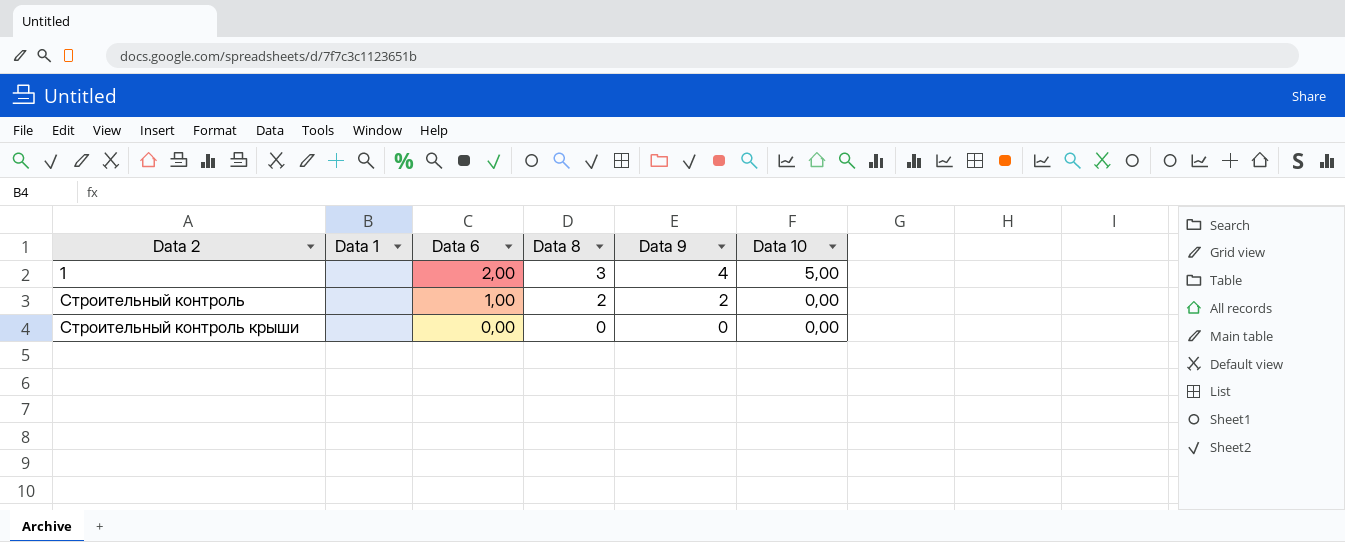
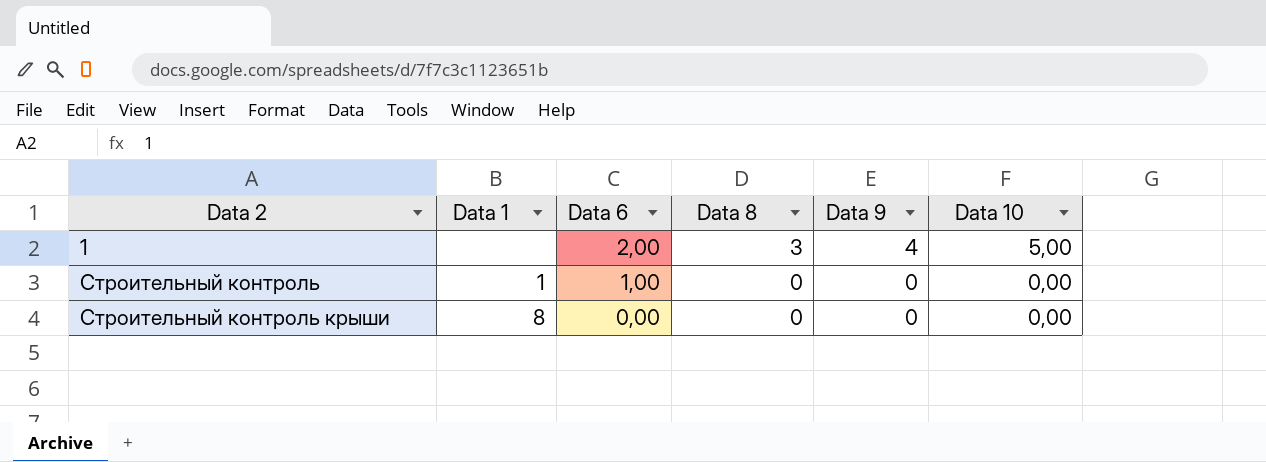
Строительный контроль | Data 1: none -> 1
Строительный контроль | Data 8: 2 -> 0
Строительный контроль | Data 9: 2 -> 0
Строительный контроль крыши | Data 1: none -> 8

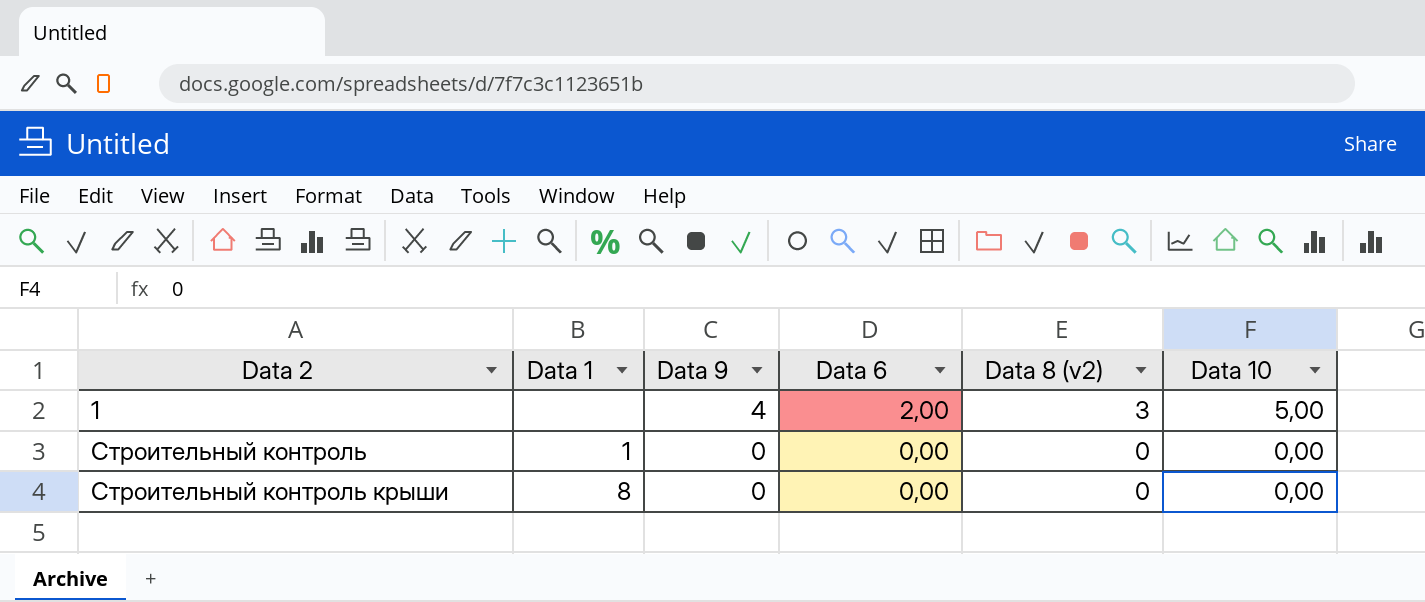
column Data 9 | position: 5 -> 3
column name: Data 8 -> Data 8 (v2)
Строительный контроль | Data 6: 1,00 -> 0,00

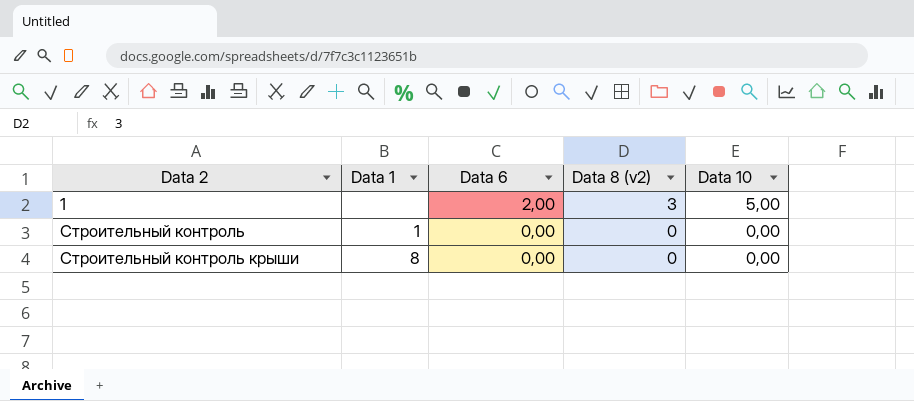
column Data 9 | position: 3 -> none

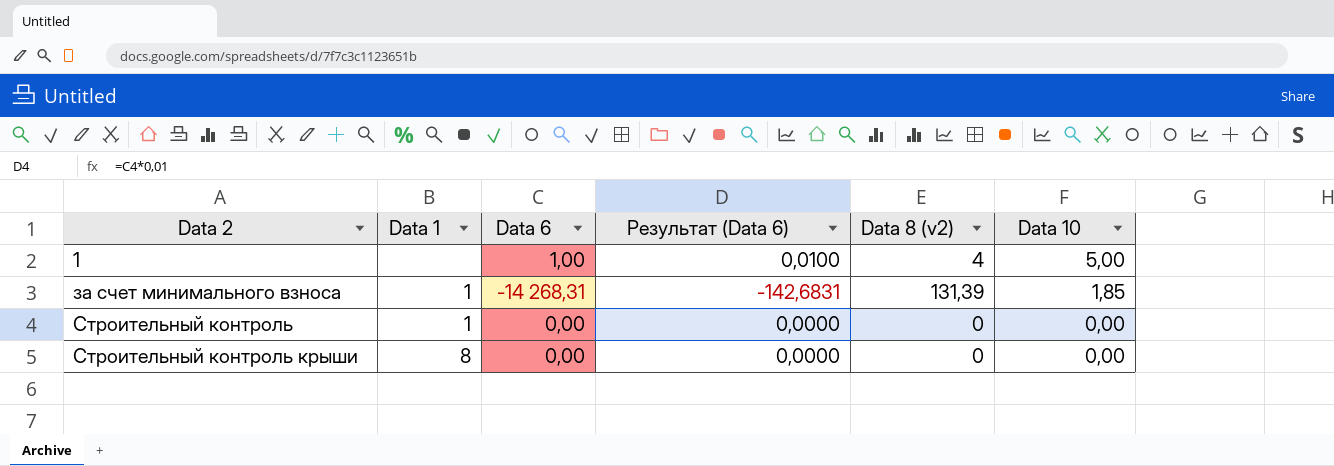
column Результат (Data 6) | formula: none -> [Data 6] * 0,01
1 | Data 6: 2,00 -> 1,00
1 | Data 8 (v2): 3 -> 4
row за счет минимального взноса: none -> 1 | -14 268,31 | -142,6831 | 131,39 | 1,85

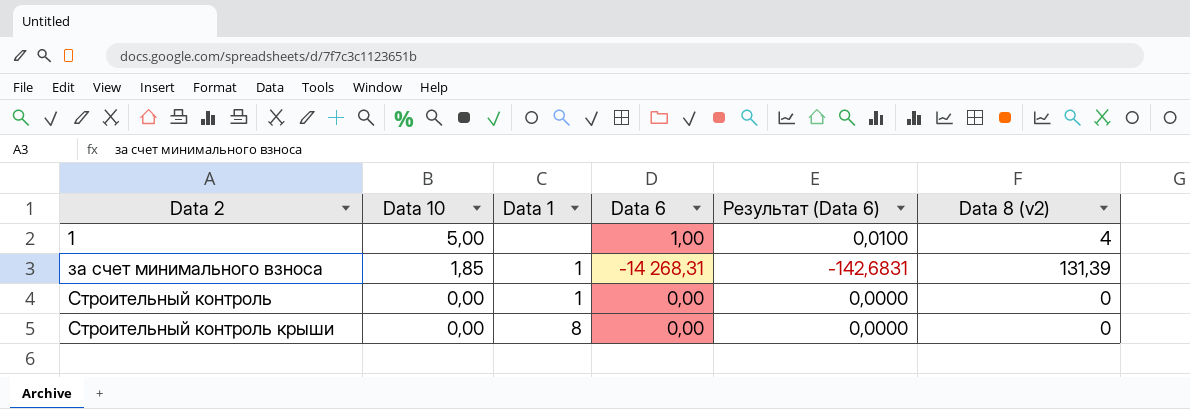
column Data 10 | position: 6 -> 2

